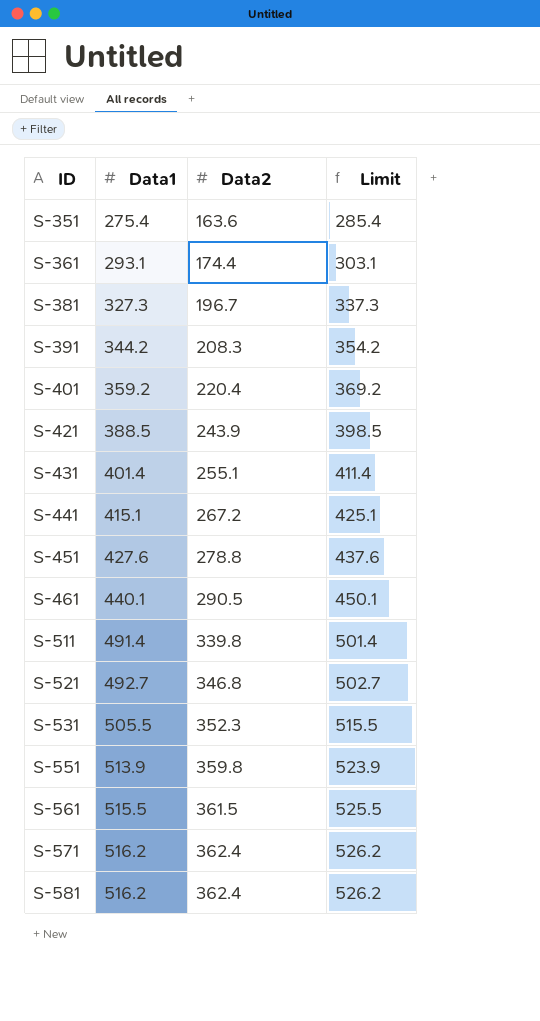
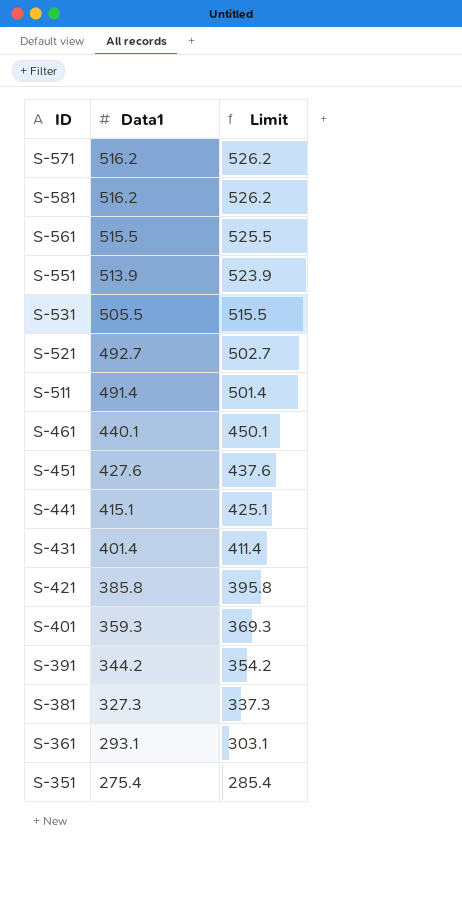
row order: ID ascending -> Data1 descending
column Data2 | position: 3 -> none
S-421 | Data1: 388.5 -> 385.8
S-421 | Limit: 398.5 -> 395.8
S-401 | Data1: 359.2 -> 359.3
S-401 | Limit: 369.2 -> 369.3

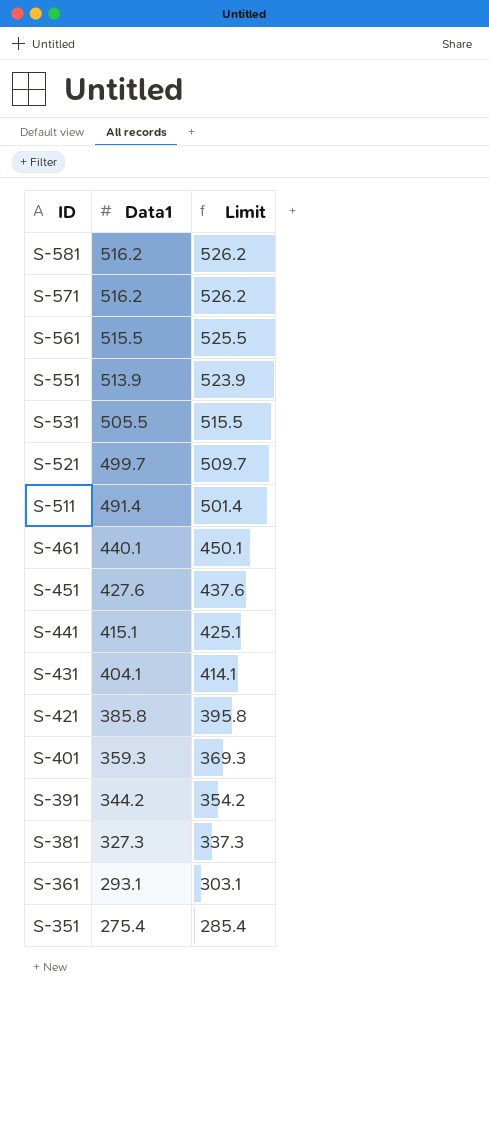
row order: Data1 descending -> ID descending
S-521 | Data1: 492.7 -> 499.7
S-521 | Limit: 502.7 -> 509.7
S-431 | Data1: 401.4 -> 404.1
S-431 | Limit: 411.4 -> 414.1

